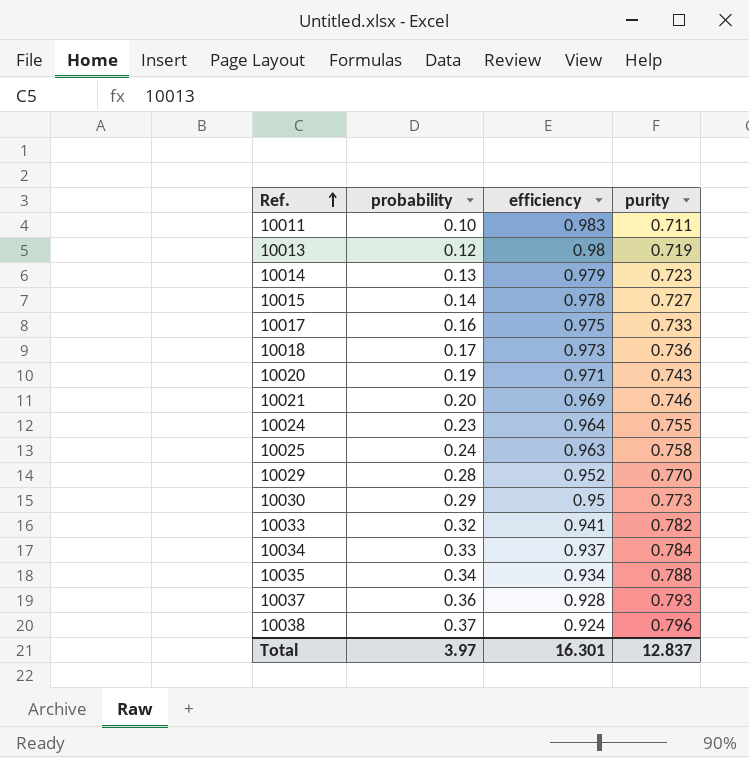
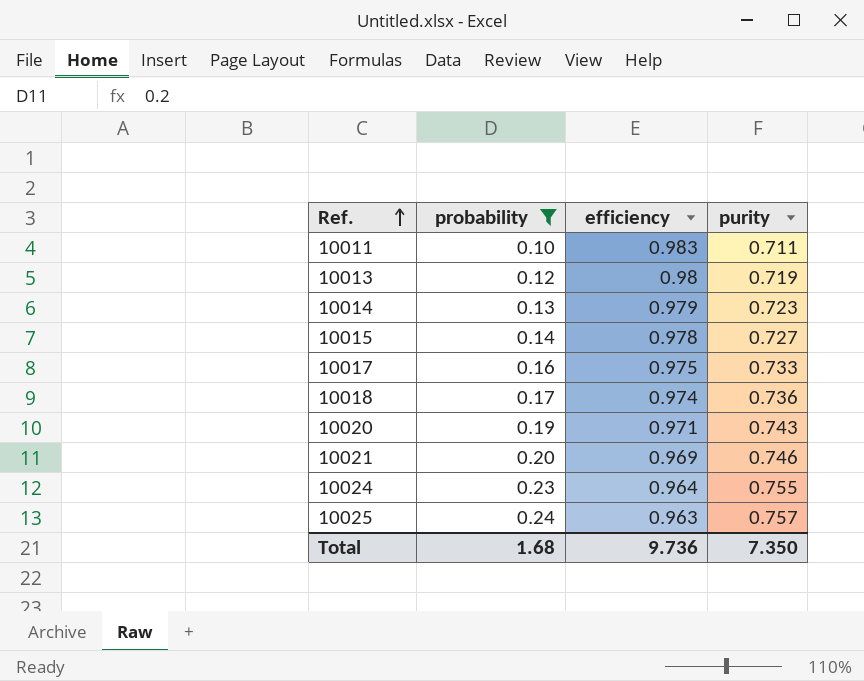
filter: none -> probability <= 0.24
10018 | efficiency: 0.973 -> 0.974
10025 | purity: 0.758 -> 0.757
Total | probability: 3.97 -> 1.68
Total | efficiency: 16.301 -> 9.736
Total | purity: 12.837 -> 7.350

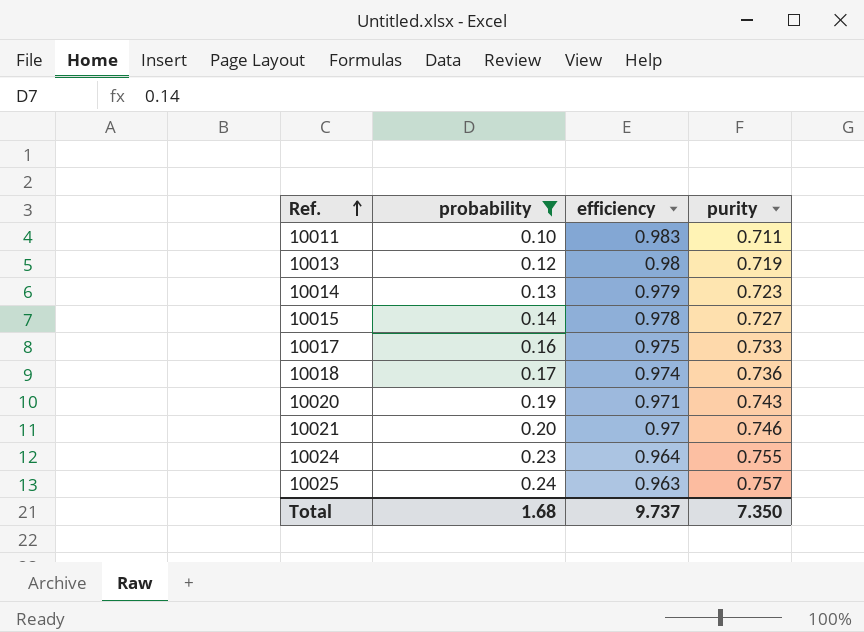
10021 | efficiency: 0.969 -> 0.97
Total | efficiency: 9.736 -> 9.737

